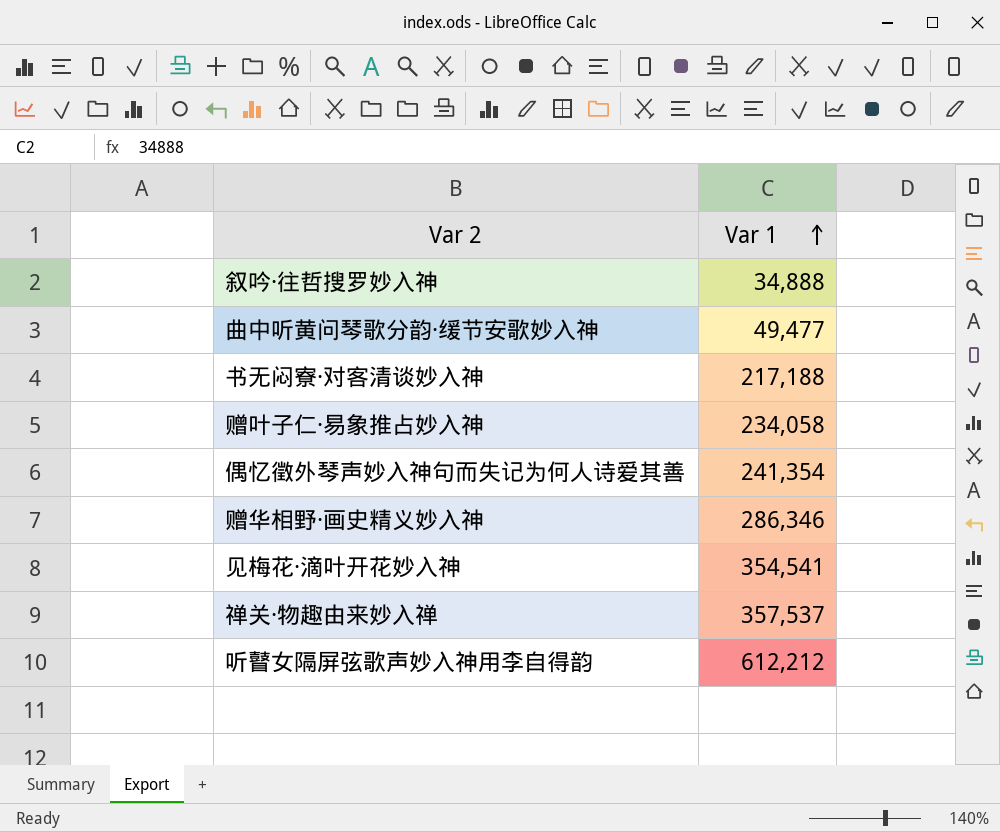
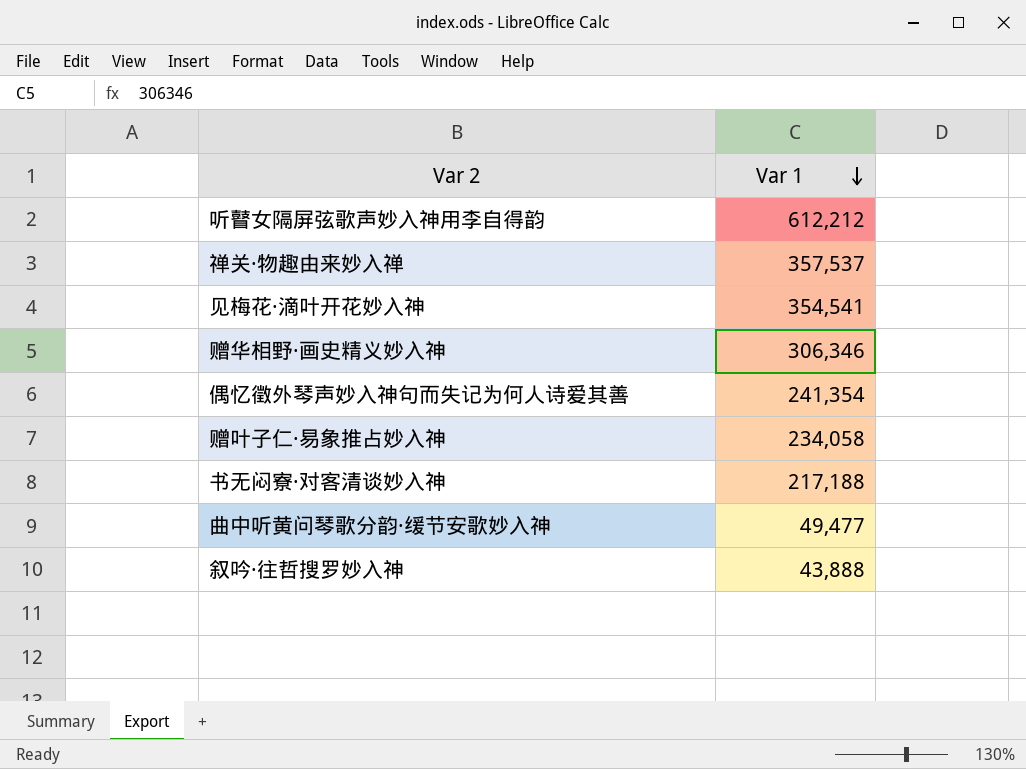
row order: Var 1 ascending -> Var 1 descending
赠华相野·画史精义妙入神 | Var 1: 286,346 -> 306,346
叙吟·往哲搜罗妙入神 | Var 1: 34,888 -> 43,888

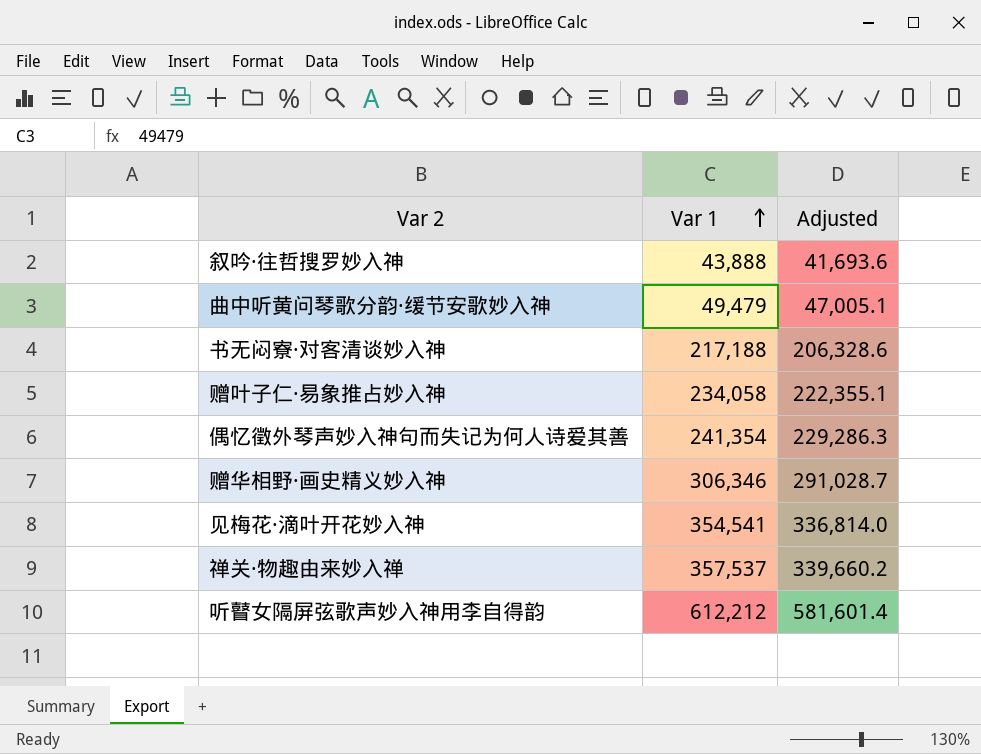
row order: Var 1 descending -> Var 1 ascending
column Adjusted | formula: none -> [Var 1] * 0.95
曲中听黄问琴歌分韵·缓节安歌妙入神 | Var 1: 49,477 -> 49,479

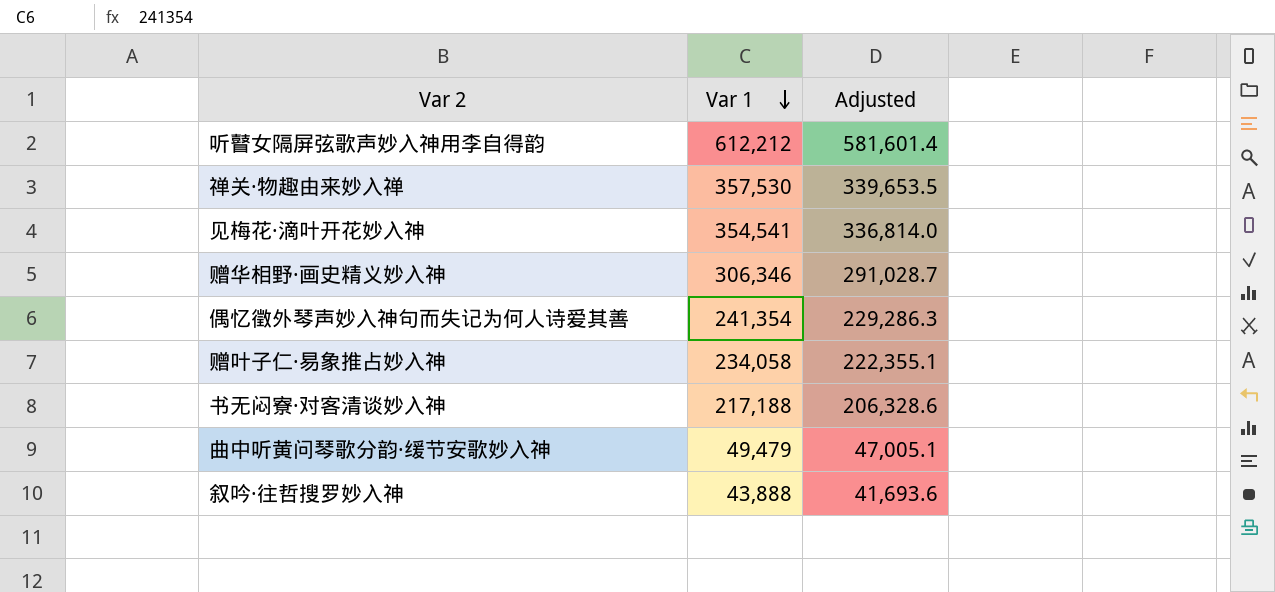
row order: Var 1 ascending -> Var 1 descending
禅关·物趣由来妙入禅 | Var 1: 357,537 -> 357,530
禅关·物趣由来妙入禅 | Adjusted: 339,660.2 -> 339,653.5

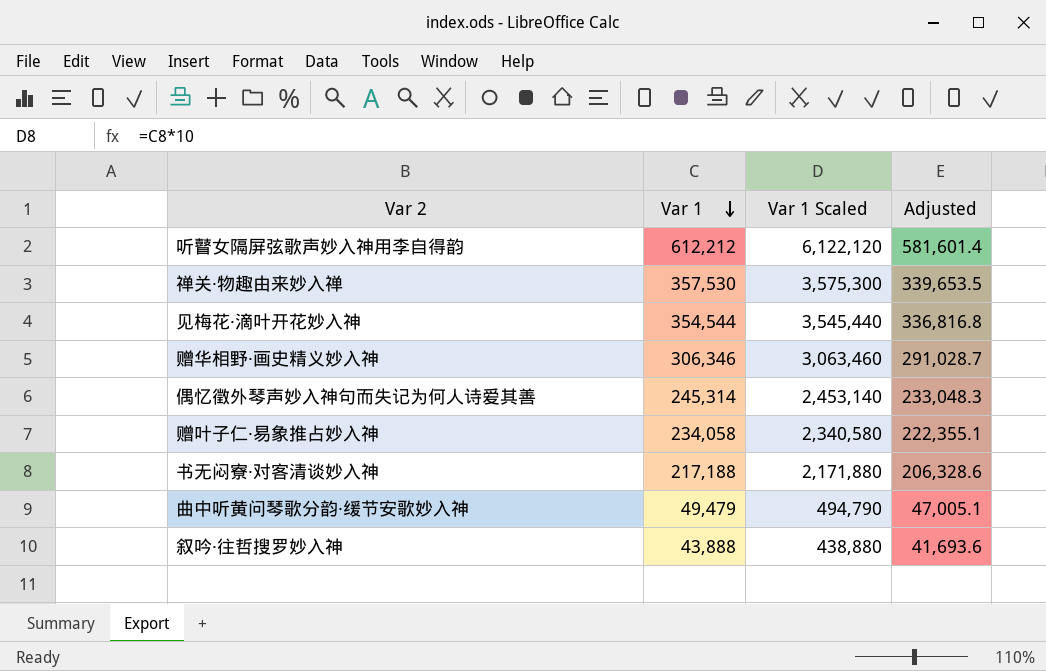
column Var 1 Scaled | formula: none -> [Var 1] * 10
见梅花·滴叶开花妙入神 | Var 1: 354,541 -> 354,544
见梅花·滴叶开花妙入神 | Adjusted: 336,814.0 -> 336,816.8
偶忆徵外琴声妙入神句而失记为何人诗爱其善 | Var 1: 241,354 -> 245,314
偶忆徵外琴声妙入神句而失记为何人诗爱其善 | Adjusted: 229,286.3 -> 233,048.3

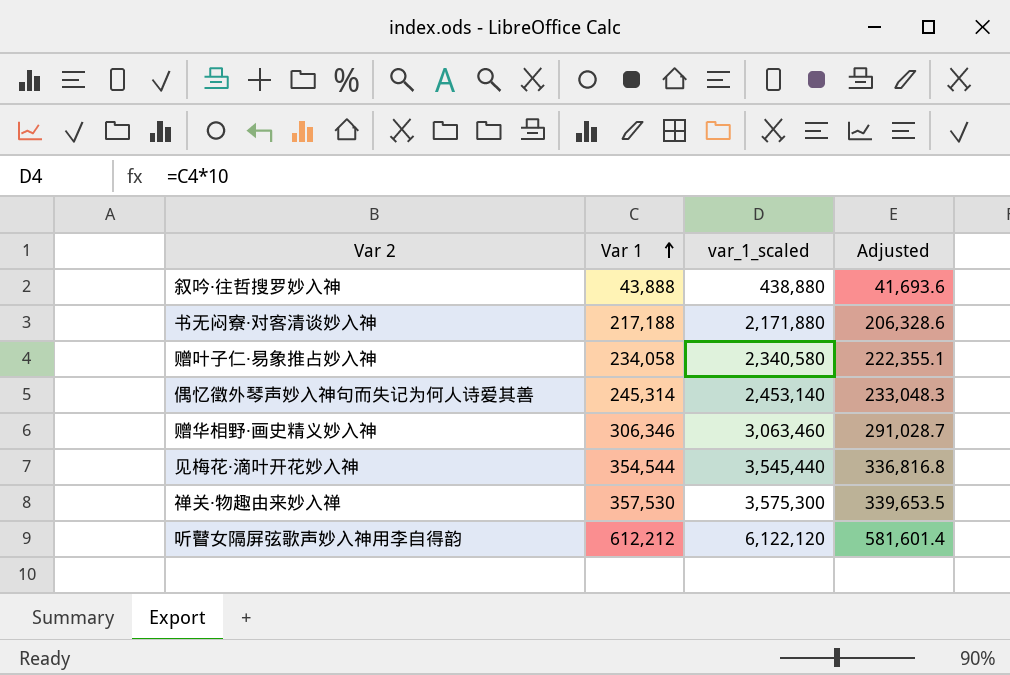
row order: Var 1 descending -> Var 1 ascending
column name: Var 1 Scaled -> var_1_scaled
row 曲中听黄问琴歌分韵·缓节安歌妙入神: 49,479 | 494,790 | 47,005.1 -> none

